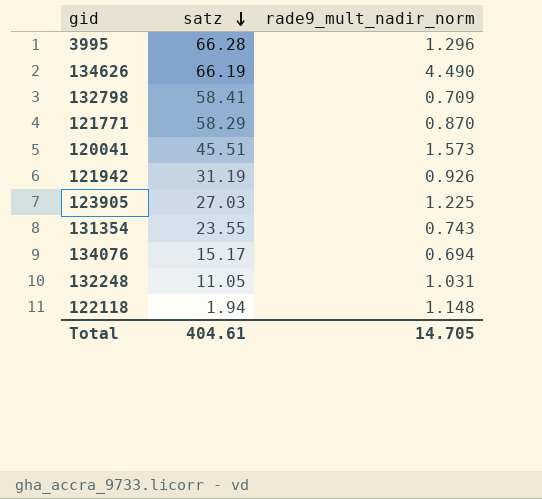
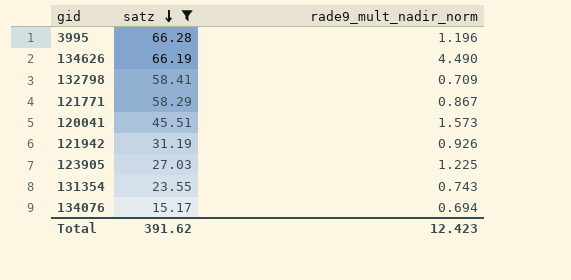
filter: none -> satz >= 15.17
3995 | rade9_mult_nadir_norm: 1.296 -> 1.196
121771 | rade9_mult_nadir_norm: 0.870 -> 0.867
Total | satz: 404.61 -> 391.62
Total | rade9_mult_nadir_norm: 14.705 -> 12.423

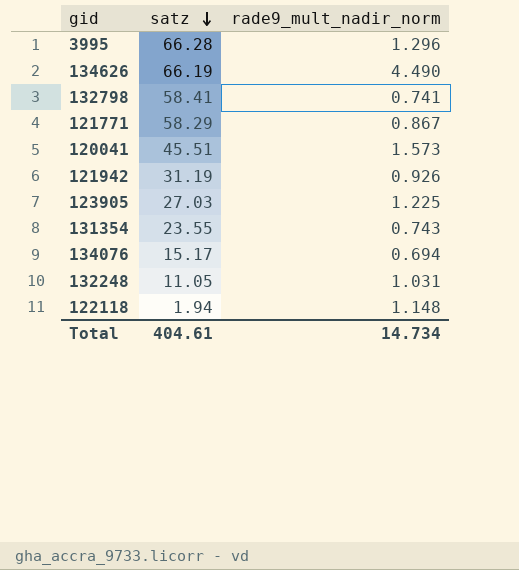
filter: satz >= 15.17 -> none
3995 | rade9_mult_nadir_norm: 1.196 -> 1.296
132798 | rade9_mult_nadir_norm: 0.709 -> 0.741
Total | satz: 391.62 -> 404.61
Total | rade9_mult_nadir_norm: 12.423 -> 14.734

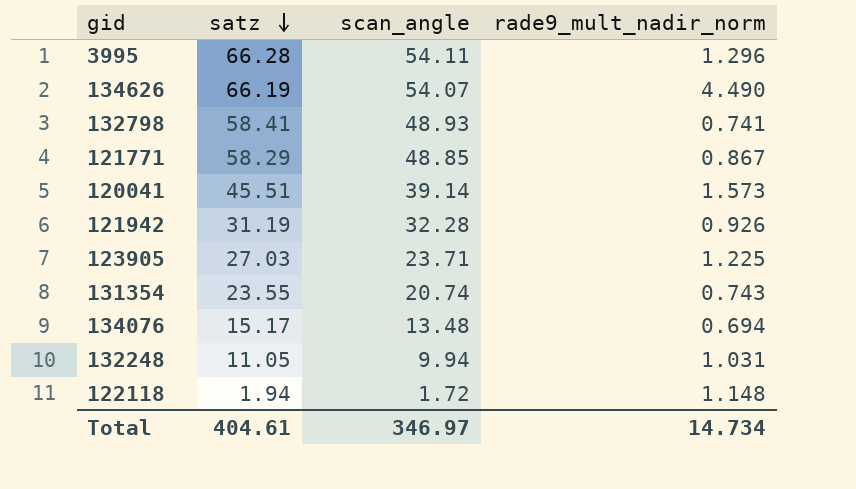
column scan_angle | position: none -> 3

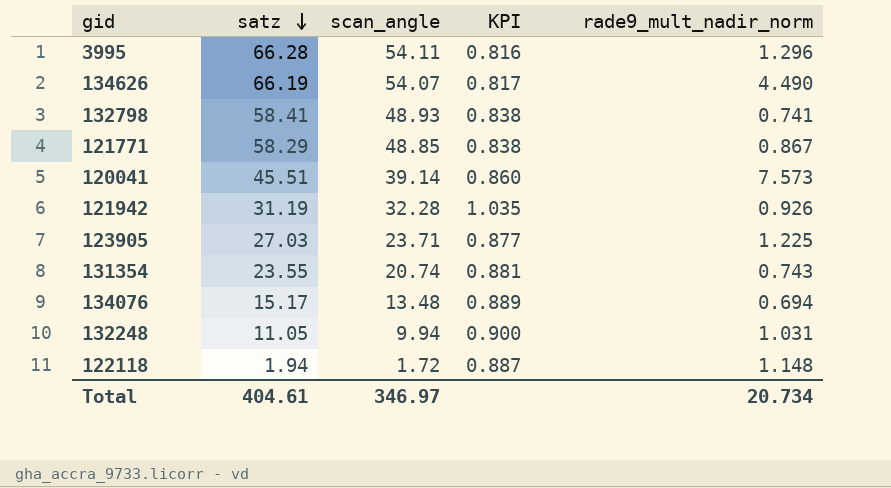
column KPI | formula: none -> [scan_angle] / [satz]
120041 | rade9_mult_nadir_norm: 1.573 -> 7.573
Total | rade9_mult_nadir_norm: 14.734 -> 20.734

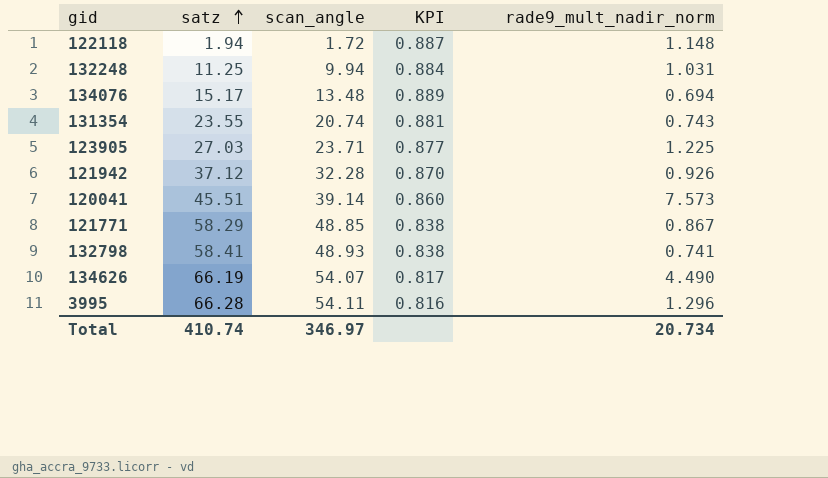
row order: satz descending -> satz ascending
132248 | satz: 11.05 -> 11.25
132248 | KPI: 0.900 -> 0.884
121942 | satz: 31.19 -> 37.12
121942 | KPI: 1.035 -> 0.870
Total | satz: 404.61 -> 410.74

